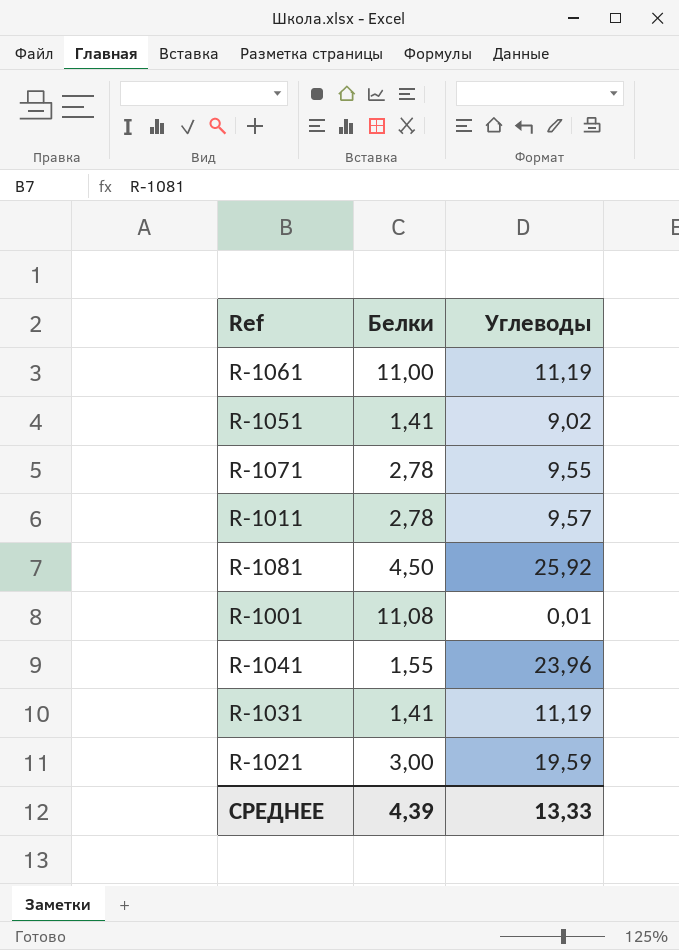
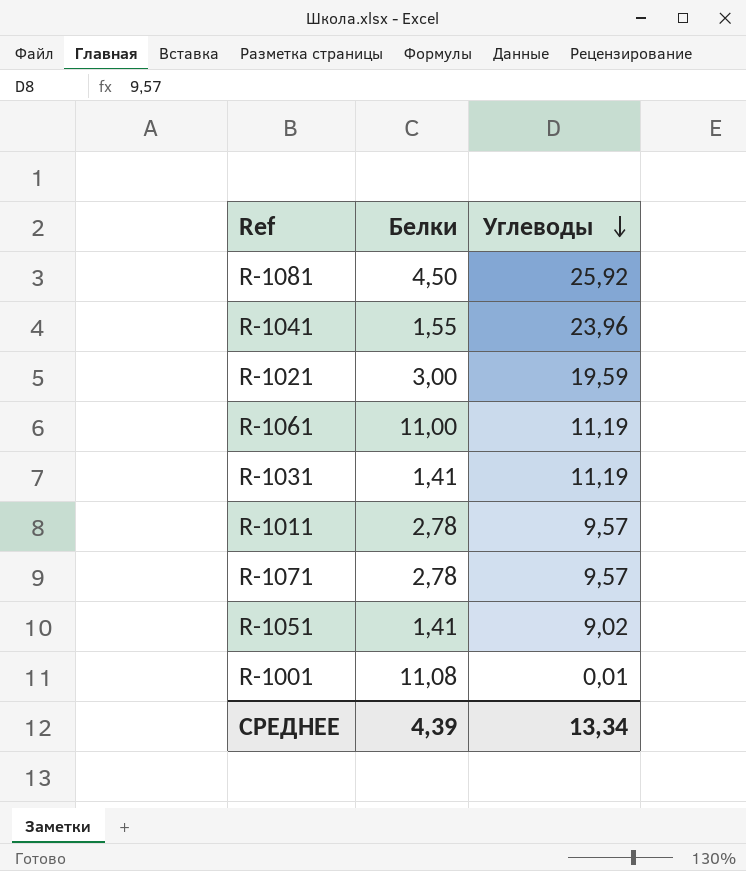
row order: none -> Углеводы descending
R-1071 | Углеводы: 9,55 -> 9,57
СРЕДНЕЕ | Углеводы: 13,33 -> 13,34

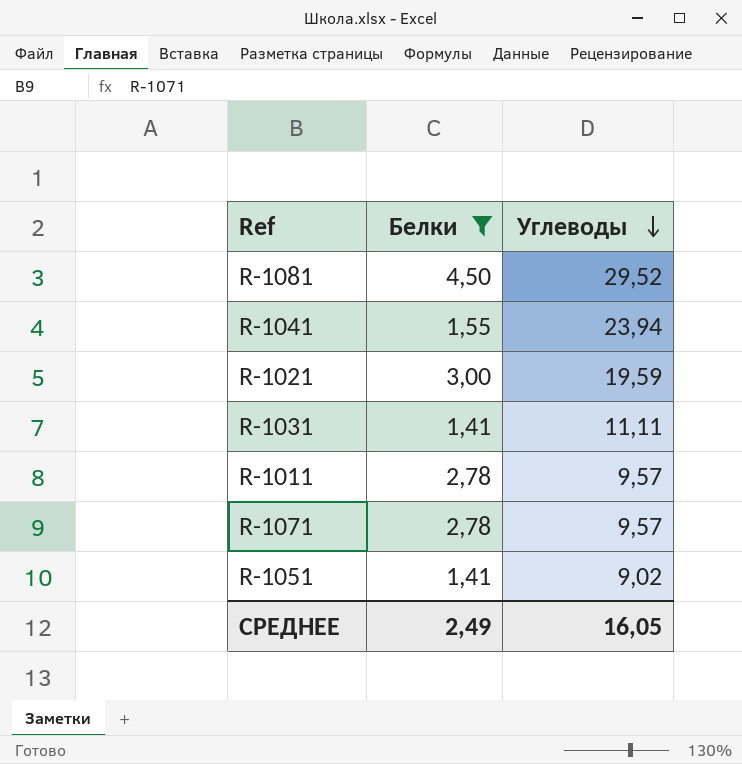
filter: none -> Белки <= 4,50
R-1081 | Углеводы: 25,92 -> 29,52
R-1041 | Углеводы: 23,96 -> 23,94
R-1031 | Углеводы: 11,19 -> 11,11
СРЕДНЕЕ | Белки: 4,39 -> 2,49
СРЕДНЕЕ | Углеводы: 13,34 -> 16,05

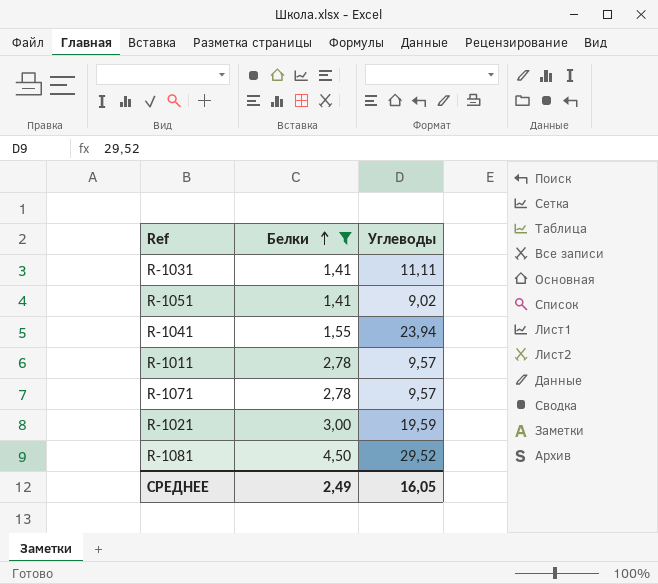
row order: Углеводы descending -> Белки ascending

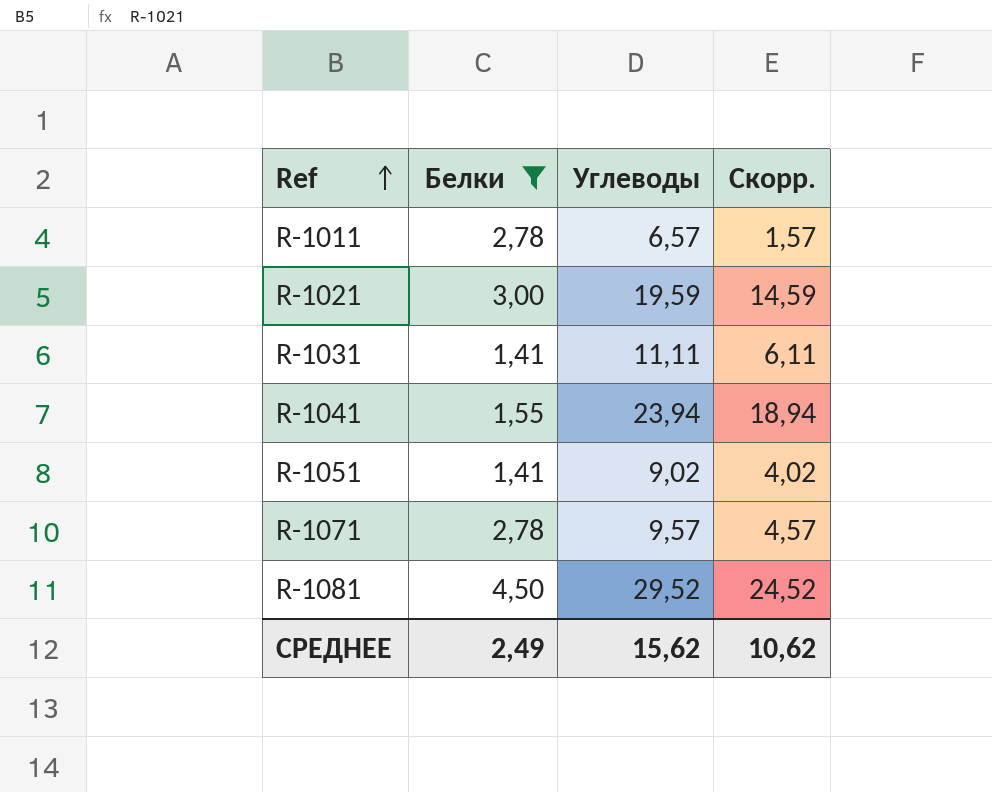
row order: Белки ascending -> Ref ascending
column Скорр. | formula: none -> [Углеводы] - 5
R-1011 | Углеводы: 9,57 -> 6,57
СРЕДНЕЕ | Углеводы: 16,05 -> 15,62

